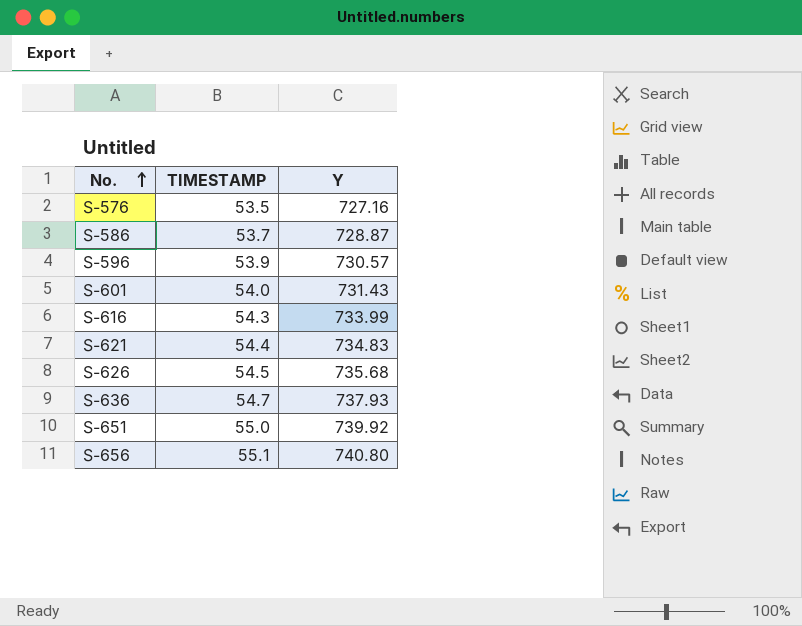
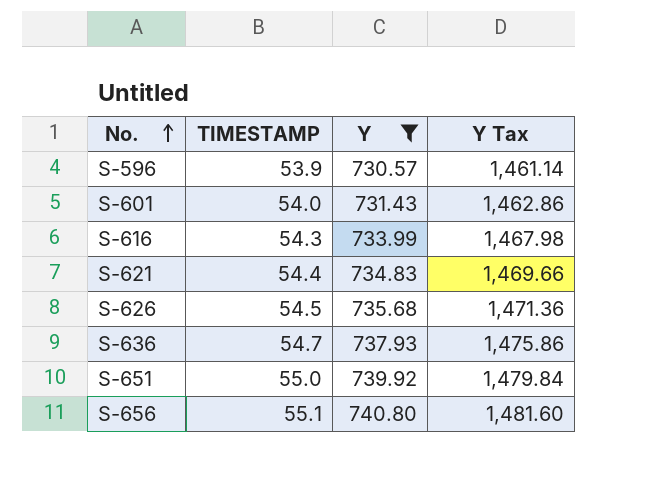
filter: none -> Y >= 730.57
column Y Tax | formula: none -> [Y] * 2

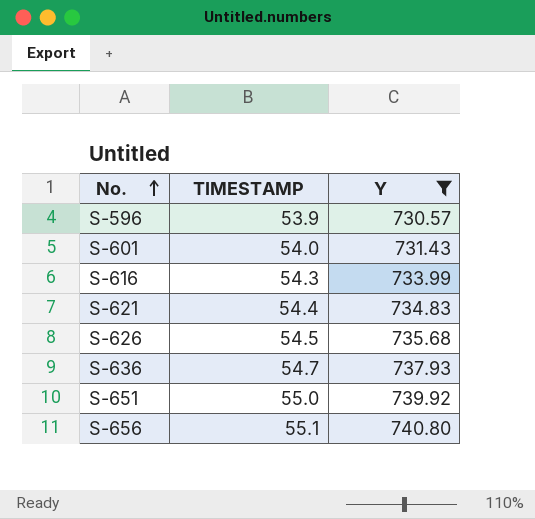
column Y Tax | formula: [Y] * 2 -> none

